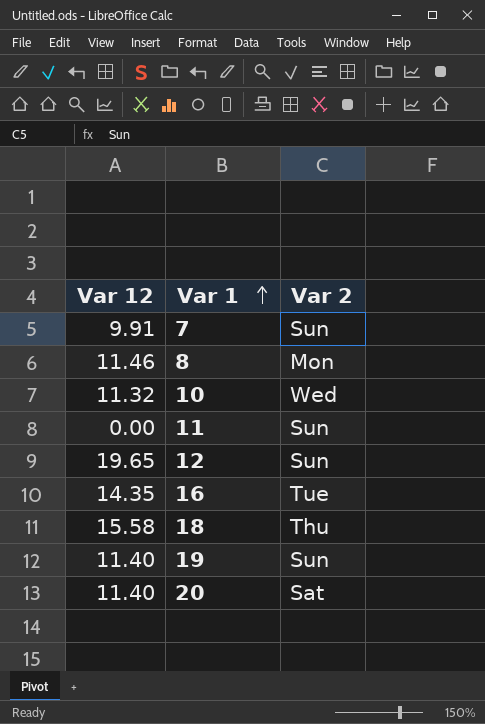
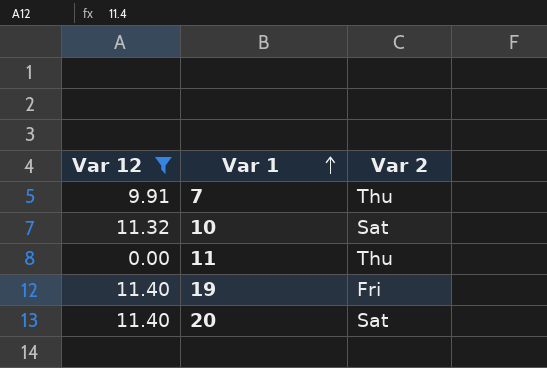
filter: none -> Var 12 <= 11.40
7 | Var 2: Sun -> Thu
10 | Var 2: Wed -> Sat
11 | Var 2: Sun -> Thu
19 | Var 2: Sun -> Fri

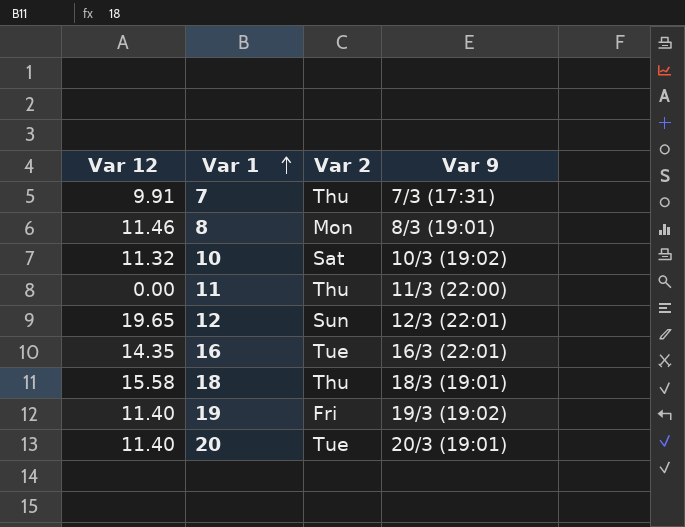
filter: Var 12 <= 11.40 -> none
column Var 9 | position: none -> 4
20 | Var 2: Sat -> Tue

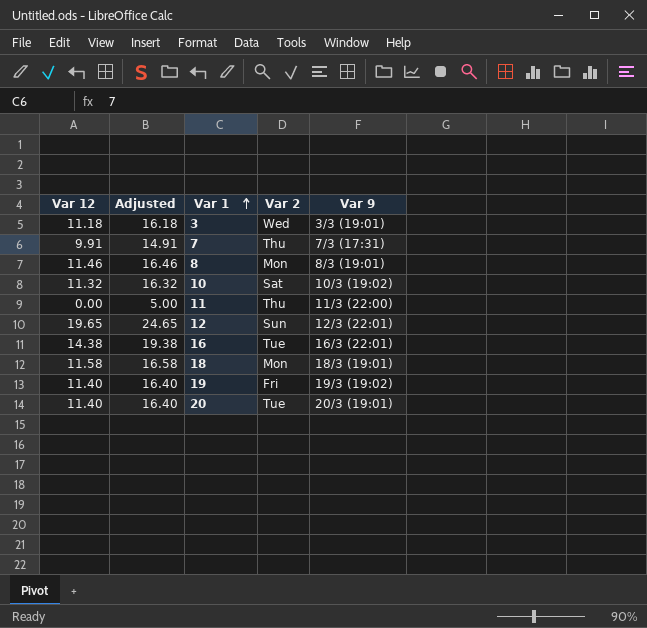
column Adjusted | formula: none -> [Var 12] + 5
row 3: none -> 11.18 | 16.18 | Wed | 3/3 (19:01)
16 | Var 12: 14.35 -> 14.38
18 | Var 12: 15.58 -> 11.58
18 | Var 2: Thu -> Mon

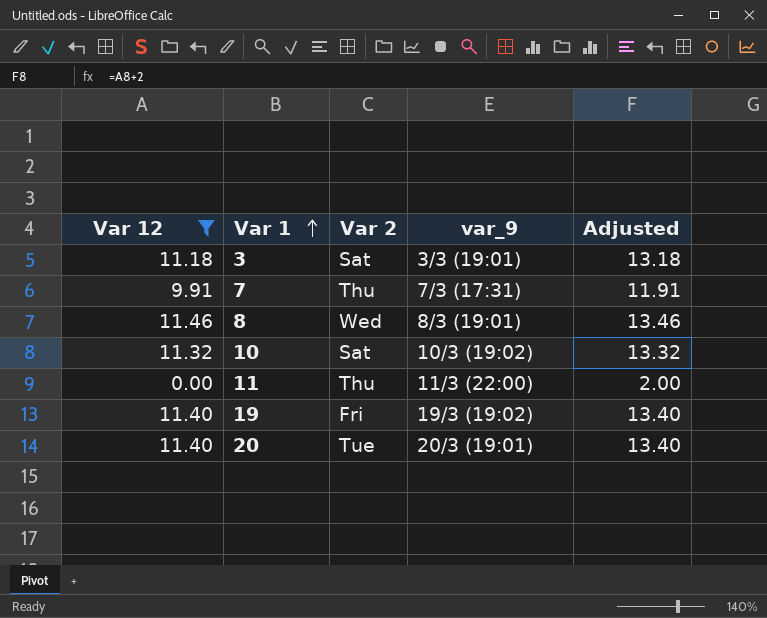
filter: none -> Var 12 <= 11.46
column name: Var 9 -> var_9
column Adjusted | formula: [Var 12] + 5 -> [Var 12] + 2
column Adjusted | position: 2 -> 5
3 | Var 2: Wed -> Sat
8 | Var 2: Mon -> Wed

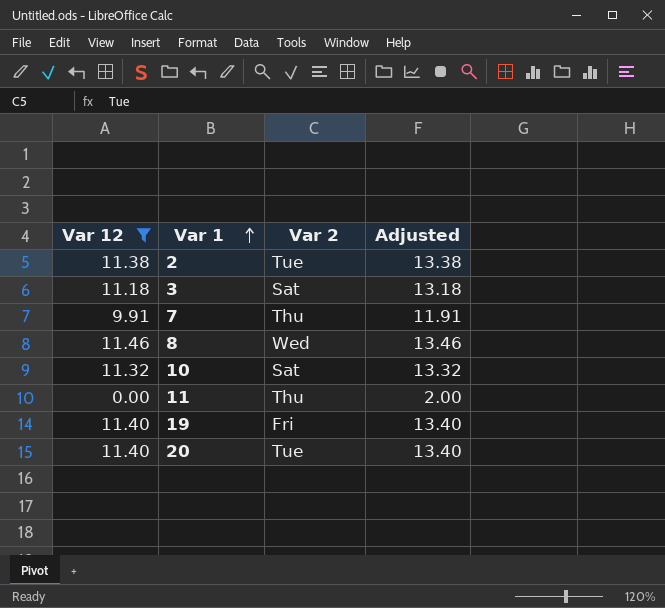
column var_9 | position: 4 -> none
row 2: none -> 11.38 | Tue | 13.38

